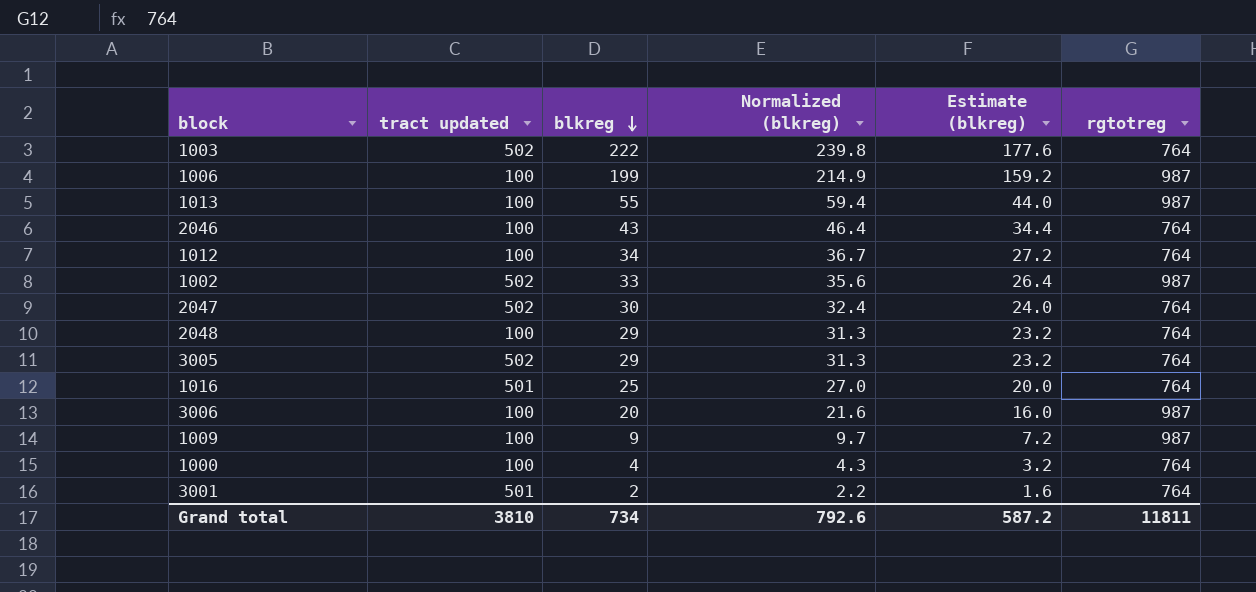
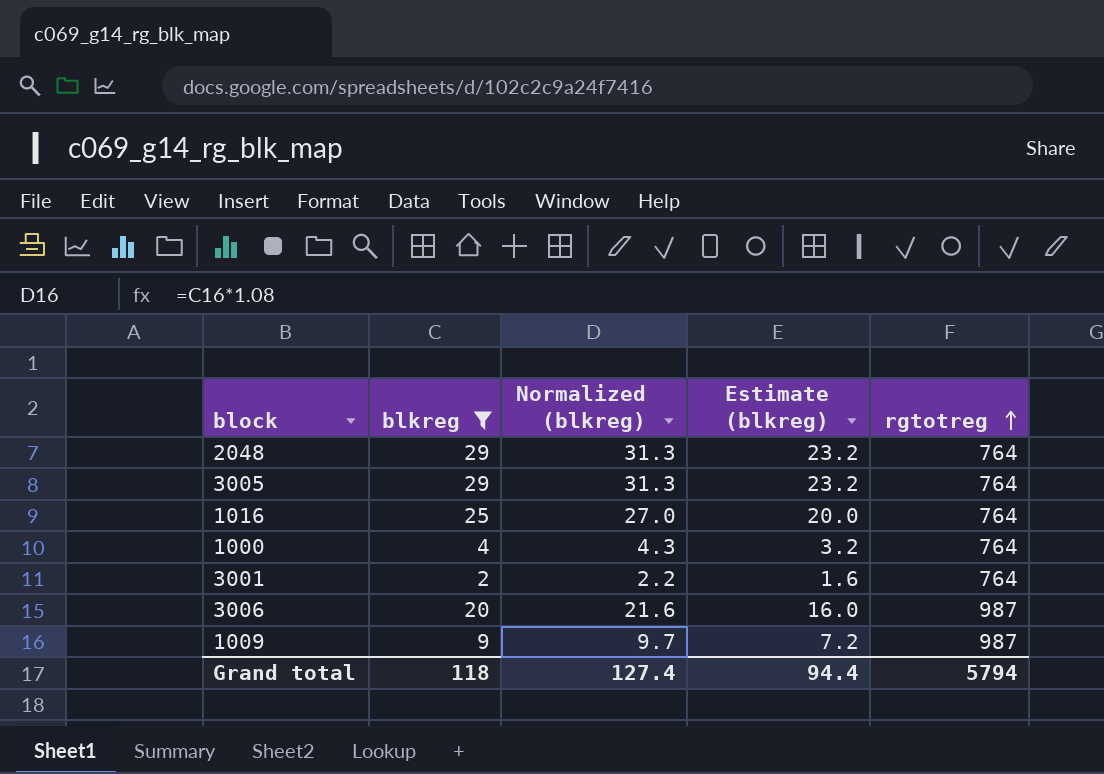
filter: none -> blkreg <= 29
row order: blkreg descending -> rgtotreg ascending
column tract updated | position: 2 -> none
Grand total | blkreg: 734 -> 118
Grand total | Normalized (blkreg): 792.6 -> 127.4
Grand total | Estimate (blkreg): 587.2 -> 94.4
Grand total | rgtotreg: 11811 -> 5794

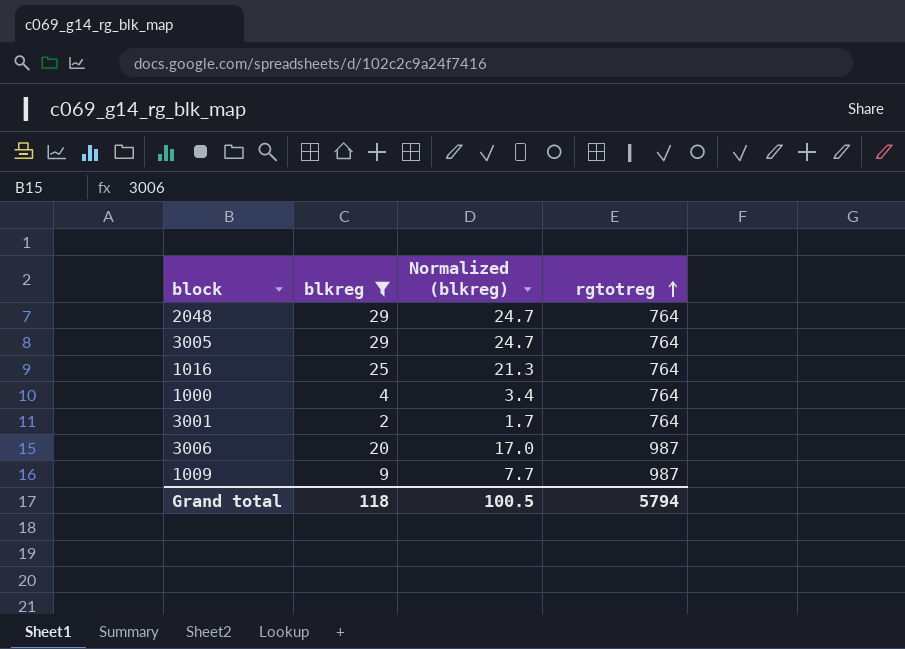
column Estimate (blkreg) | formula: [blkreg] * 0.8 -> none
column Normalized (blkreg) | formula: [blkreg] * 1.08 -> [blkreg] * 0.85
Grand total | Normalized (blkreg): 127.4 -> 100.5

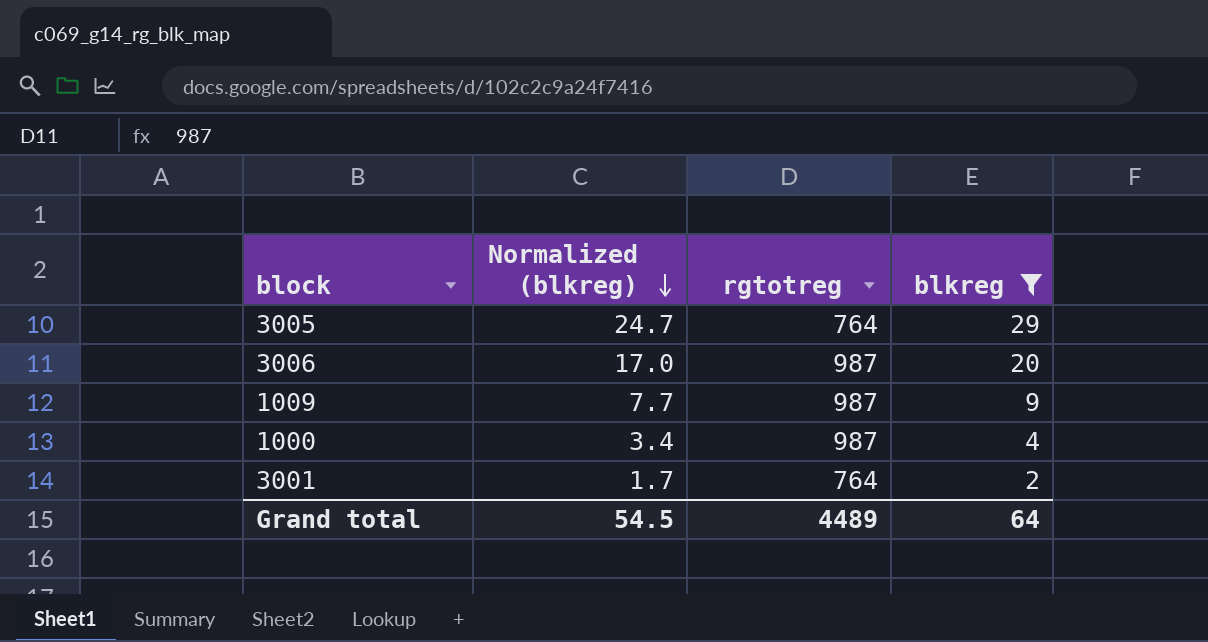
row order: rgtotreg ascending -> Normalized (blkreg) descending
column blkreg | position: 2 -> 4
row 2048: 29 | 24.7 | 764 -> none
row 1016: 25 | 21.3 | 764 -> none
1000 | rgtotreg: 764 -> 987
Grand total | Normalized (blkreg): 100.5 -> 54.5
Grand total | rgtotreg: 5794 -> 4489
Grand total | blkreg: 118 -> 64

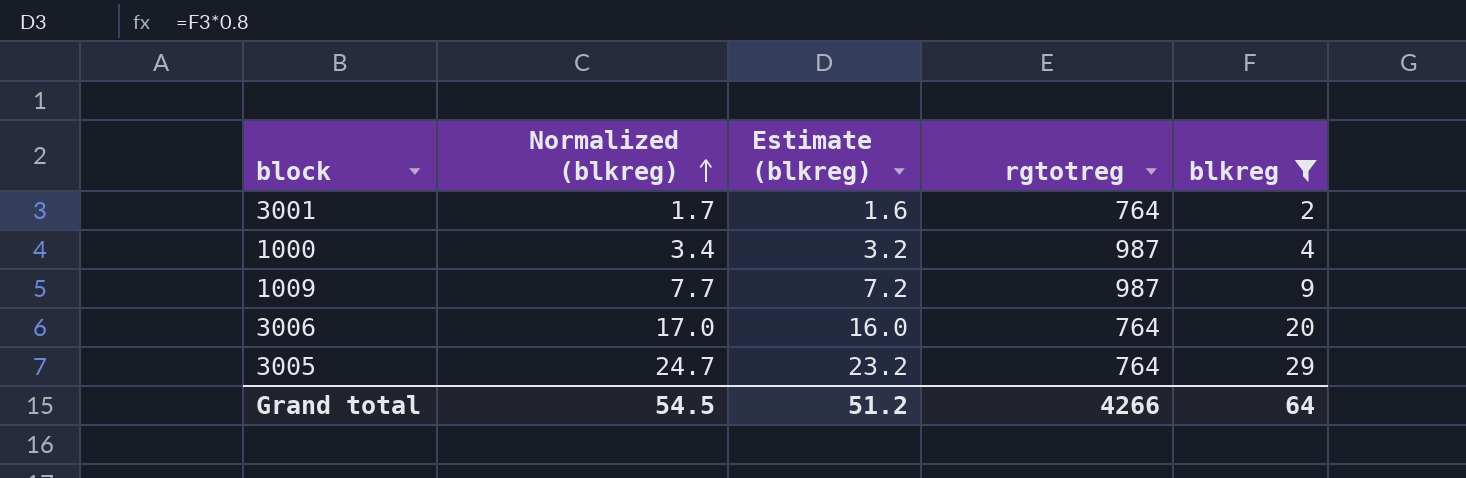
row order: Normalized (blkreg) descending -> Normalized (blkreg) ascending
column Estimate (blkreg) | formula: none -> [blkreg] * 0.8
3006 | rgtotreg: 987 -> 764
Grand total | rgtotreg: 4489 -> 4266

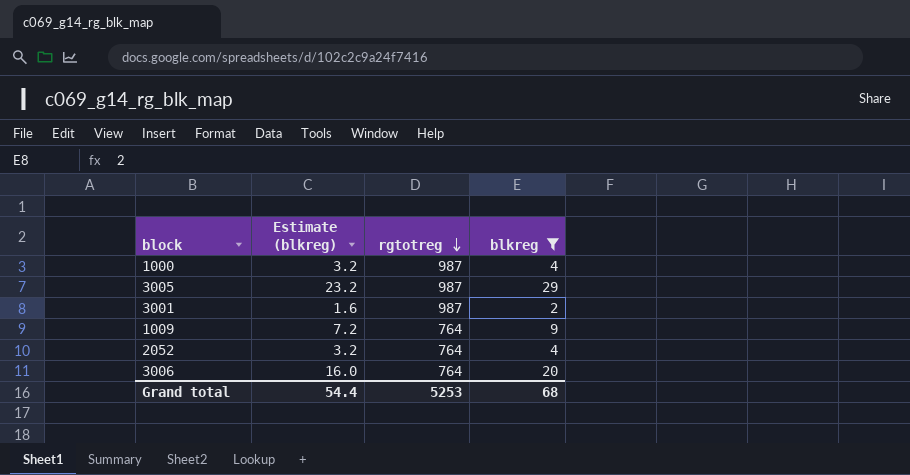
row order: Normalized (blkreg) ascending -> rgtotreg descending
column Normalized (blkreg) | formula: [blkreg] * 0.85 -> none
3005 | rgtotreg: 764 -> 987
3001 | rgtotreg: 764 -> 987
1009 | rgtotreg: 987 -> 764
row 2052: none -> 3.2 | 764 | 4
Grand total | Estimate (blkreg): 51.2 -> 54.4
Grand total | rgtotreg: 4266 -> 5253
Grand total | blkreg: 64 -> 68

